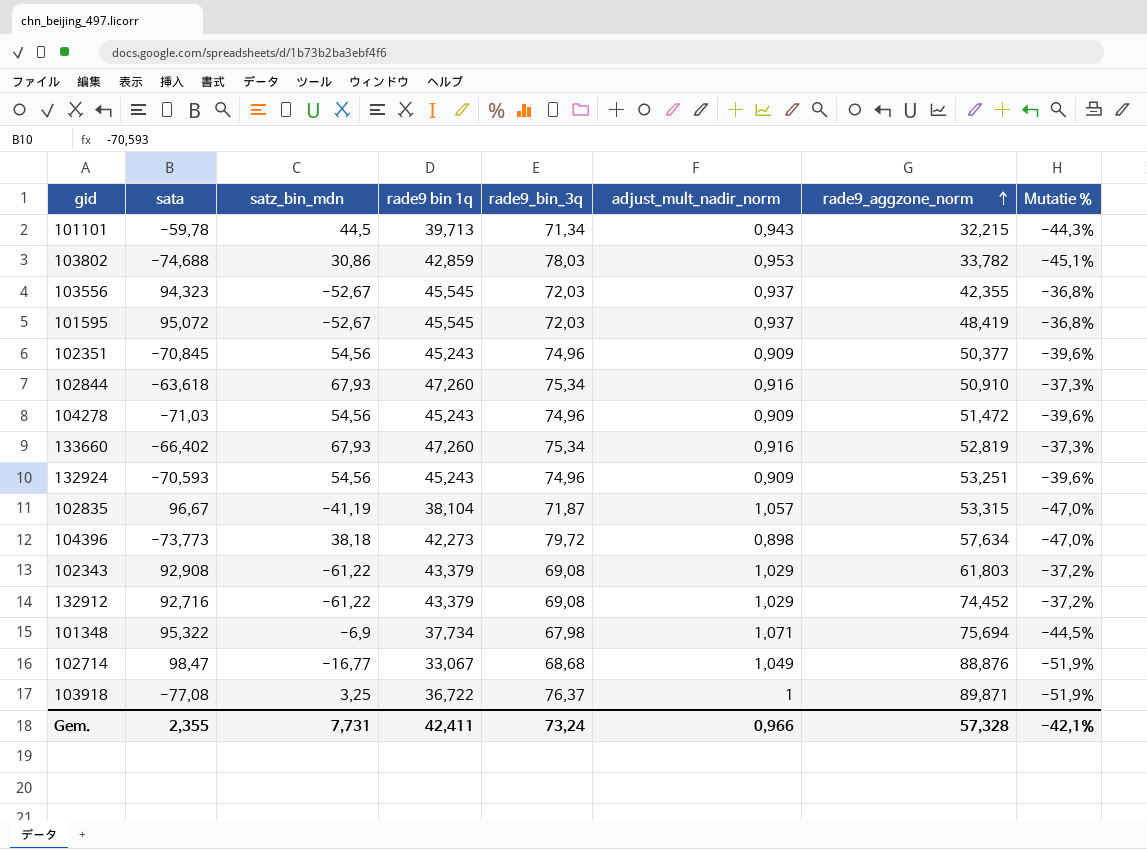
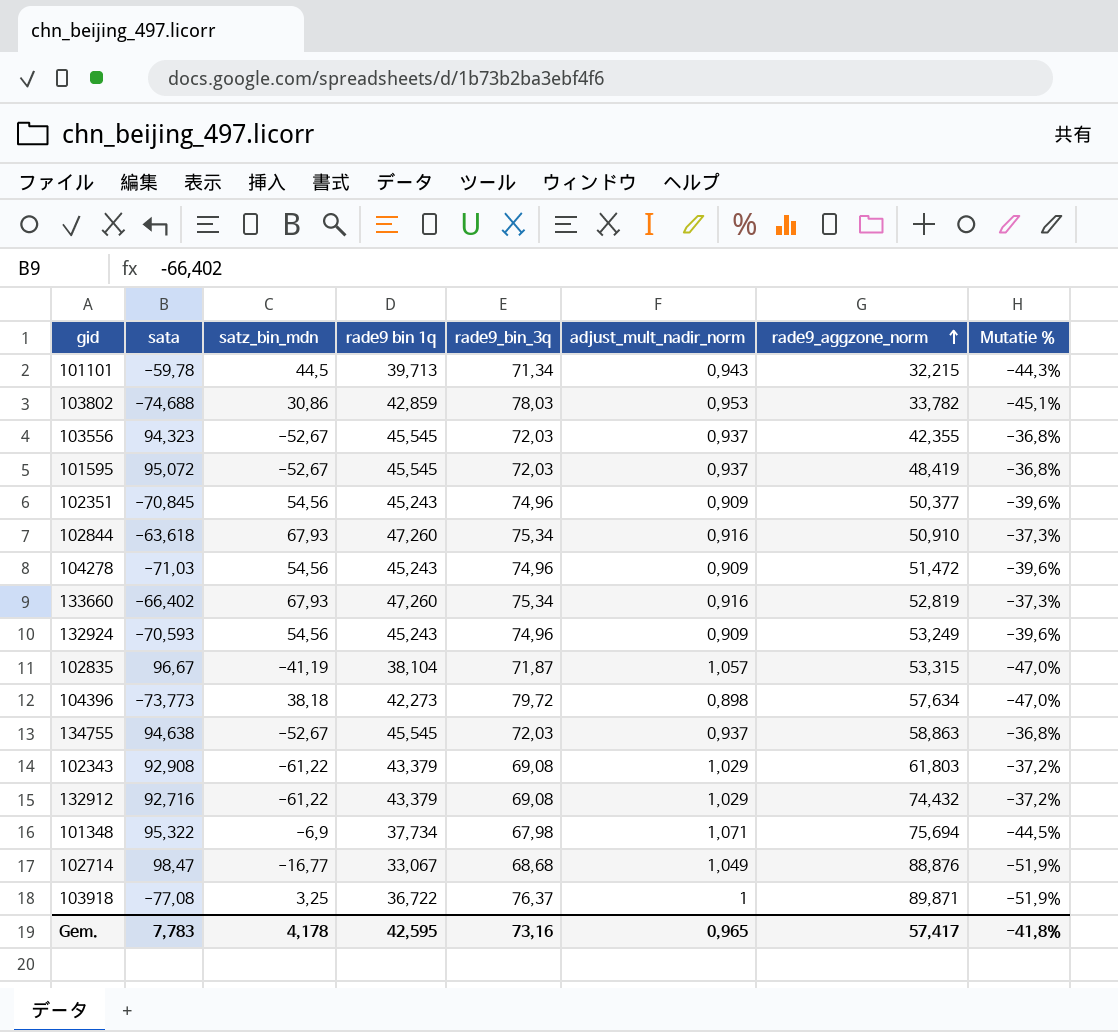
132924 | rade9_aggzone_norm: 53,251 -> 53,249
row 134755: none -> 94,638 | -52,67 | 45,545 | 72,03 | 0,937 | 58,863 | -36,8%
132912 | rade9_aggzone_norm: 74,452 -> 74,432
Gem. | sata: 2,355 -> 7,783
Gem. | satz_bin_mdn: 7,731 -> 4,178
Gem. | rade9 bin 1q: 42,411 -> 42,595
Gem. | rade9_bin_3q: 73,24 -> 73,16
Gem. | adjust_mult_nadir_norm: 0,966 -> 0,965
Gem. | rade9_aggzone_norm: 57,328 -> 57,417
Gem. | Mutatie %: -42,1% -> -41,8%

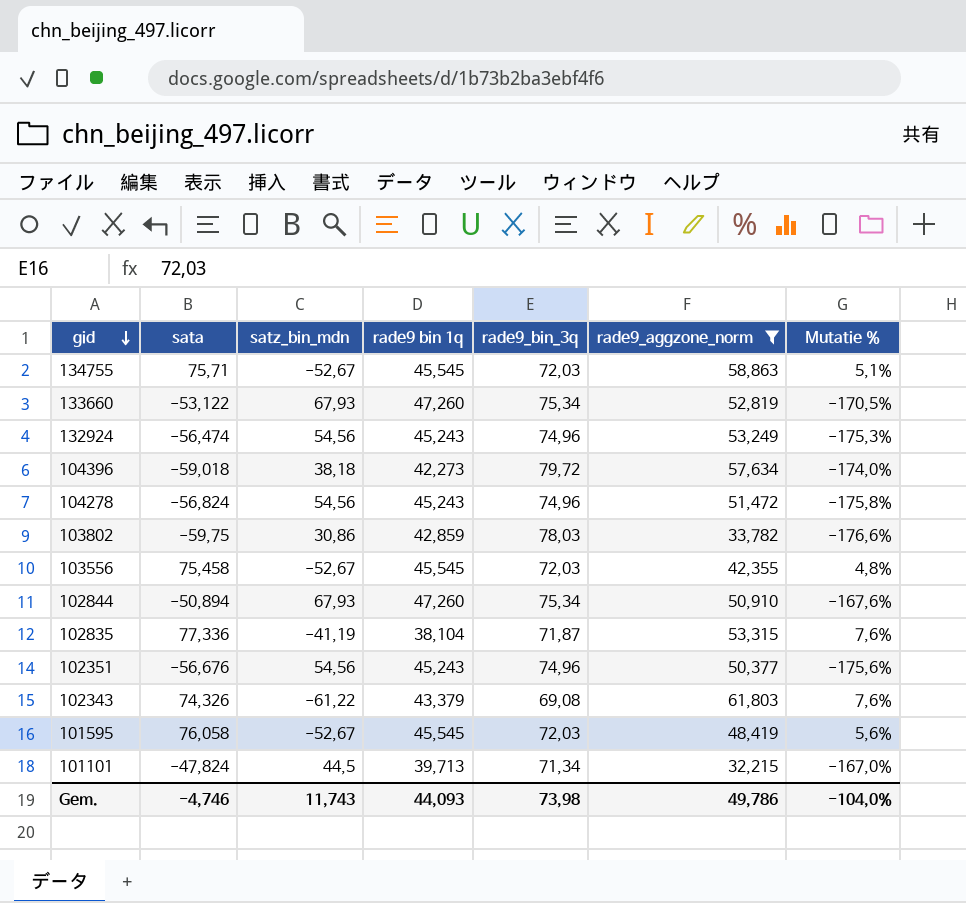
filter: none -> rade9_aggzone_norm <= 61,803
row order: rade9_aggzone_norm ascending -> gid descending
column adjust_mult_nadir_norm | position: 6 -> none
column Mutatie % | formula: ([rade9 bin 1q] - [rade9_bin_3q]) / [rade9_bin_3q] -> ([sata] - [rade9_bin_3q]) / [rade9_bin_3q]
134755 | sata: 94,638 -> 75,71
133660 | sata: -66,402 -> -53,122
132924 | sata: -70,593 -> -56,474
104396 | sata: -73,773 -> -59,018
104278 | sata: -71,03 -> -56,824
103802 | sata: -74,688 -> -59,75
103556 | sata: 94,323 -> 75,458
102844 | sata: -63,618 -> -50,894
102835 | sata: 96,67 -> 77,336
102351 | sata: -70,845 -> -56,676
102343 | sata: 92,908 -> 74,326
101595 | sata: 95,072 -> 76,058
101101 | sata: -59,78 -> -47,824
Gem. | sata: 7,783 -> -4,746
Gem. | satz_bin_mdn: 4,178 -> 11,743
Gem. | rade9 bin 1q: 42,595 -> 44,093
Gem. | rade9_bin_3q: 73,16 -> 73,98
Gem. | rade9_aggzone_norm: 57,417 -> 49,786
Gem. | Mutatie %: -41,8% -> -104,0%

